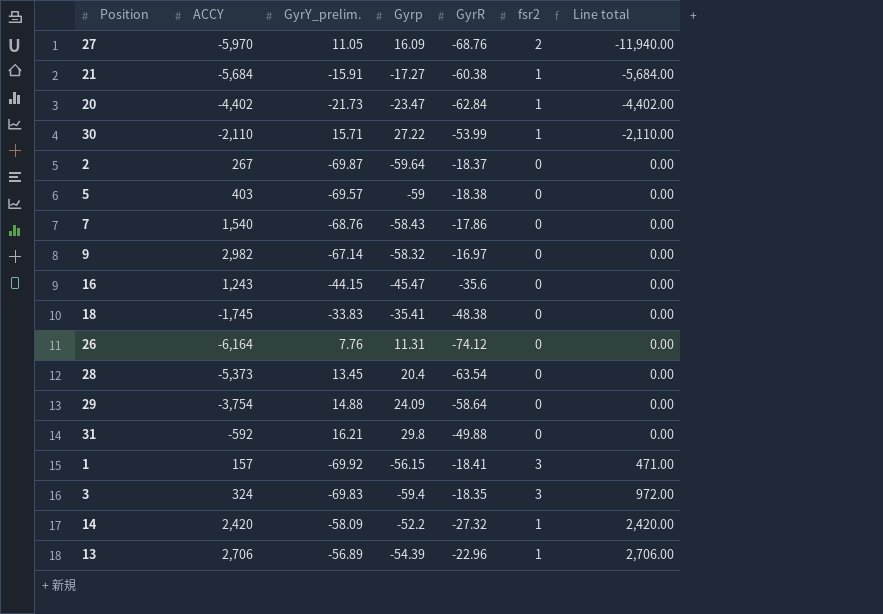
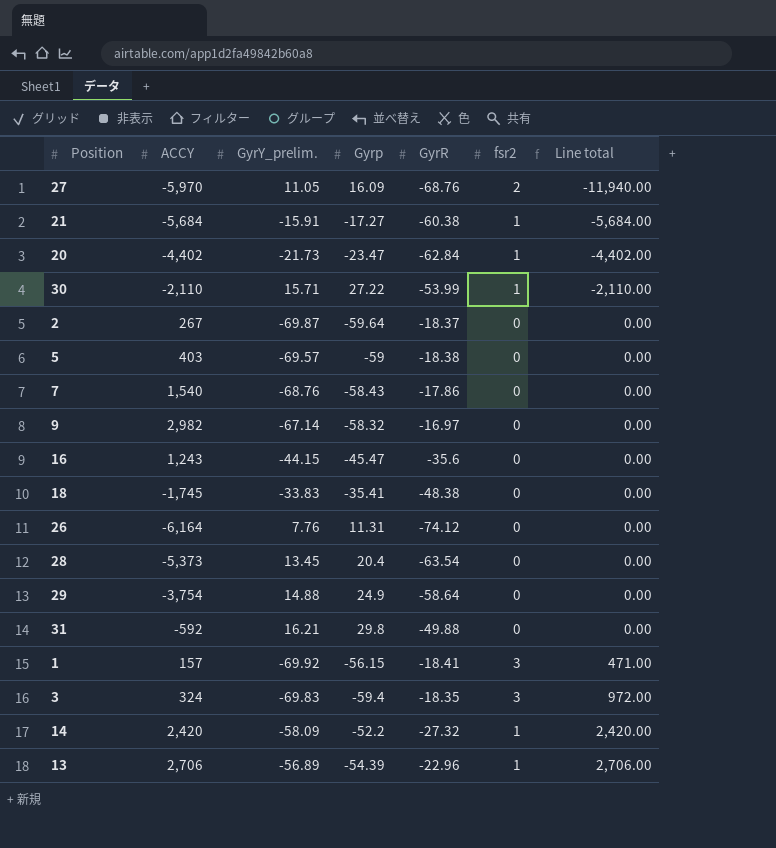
29 | Gyrp: 24.09 -> 24.9

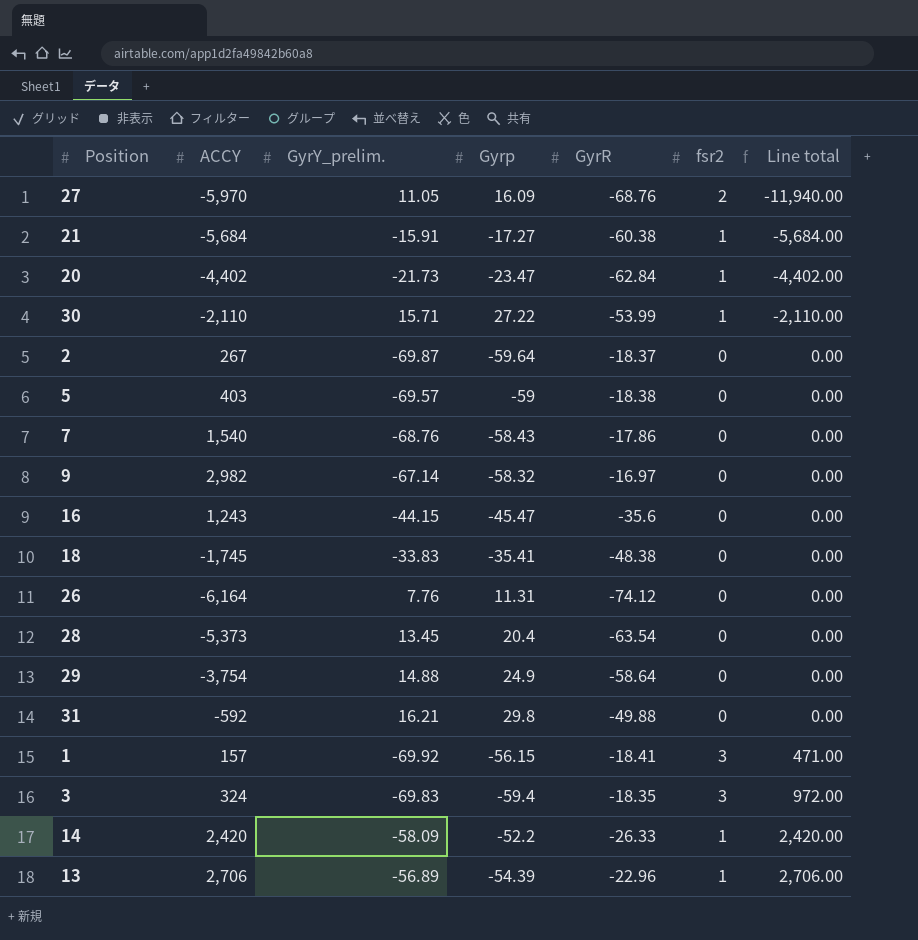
14 | GyrR: -27.32 -> -26.33

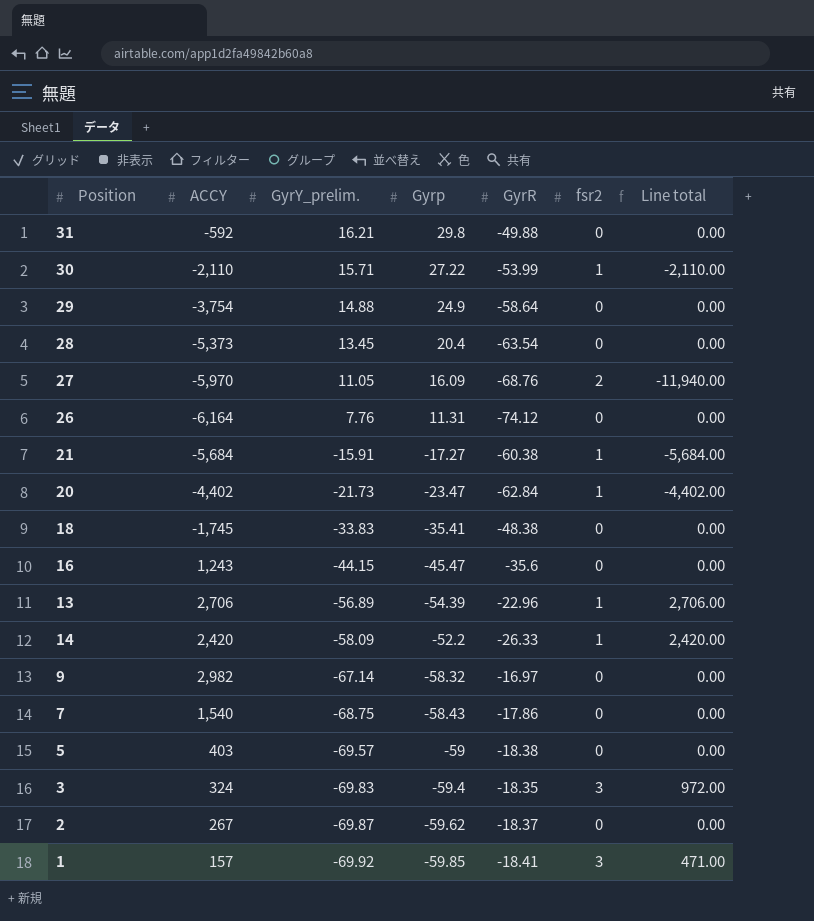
row order: Line total ascending -> GyrY_prelim. descending
7 | GyrY_prelim.: -68.76 -> -68.75
2 | Gyrp: -59.64 -> -59.62
1 | Gyrp: -56.15 -> -59.85

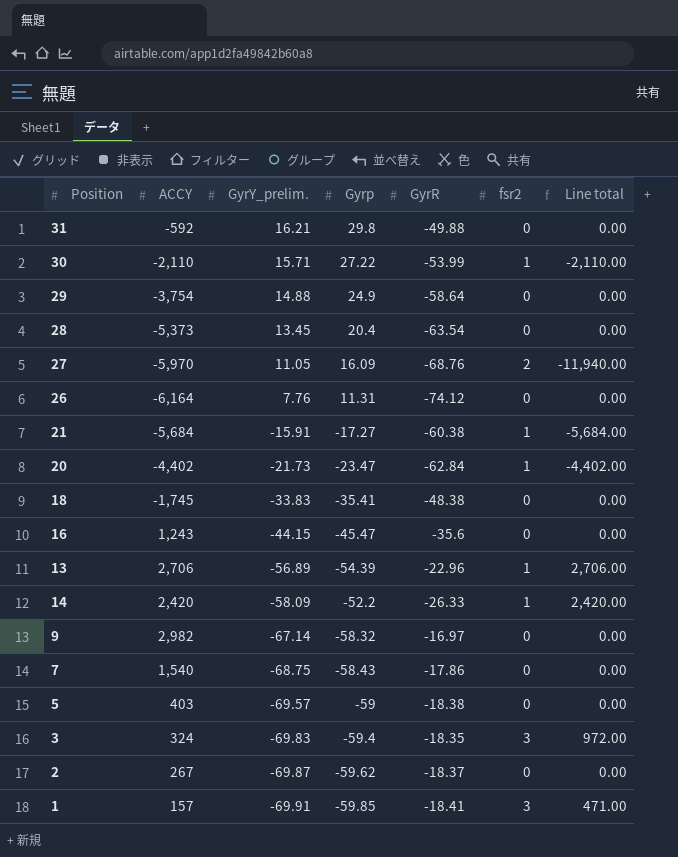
1 | GyrY_prelim.: -69.92 -> -69.91

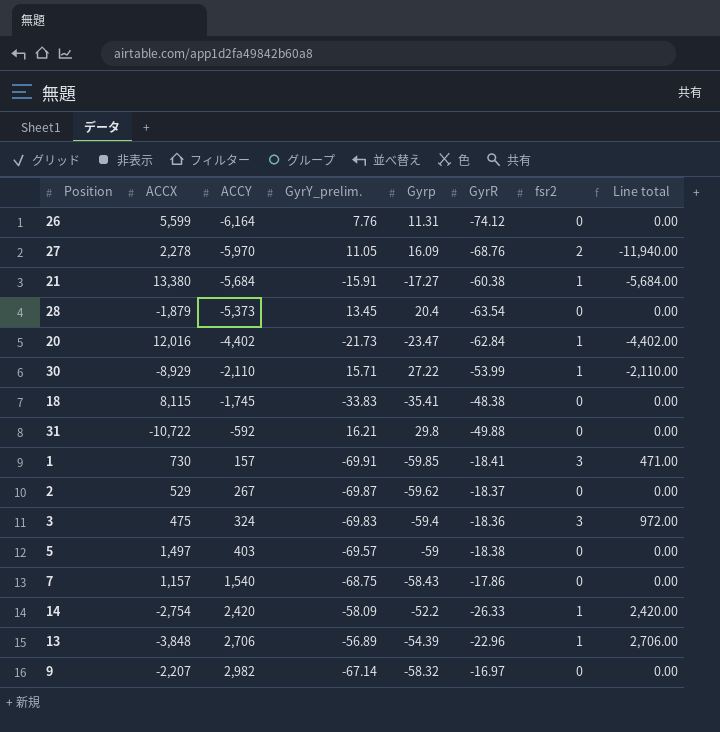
row order: GyrY_prelim. descending -> ACCY ascending
column ACCX | position: none -> 2
row 29: -3,754 | 14.88 | 24.9 | -58.64 | 0 | 0.00 -> none
row 16: 1,243 | -44.15 | -45.47 | -35.6 | 0 | 0.00 -> none
3 | GyrR: -18.35 -> -18.36

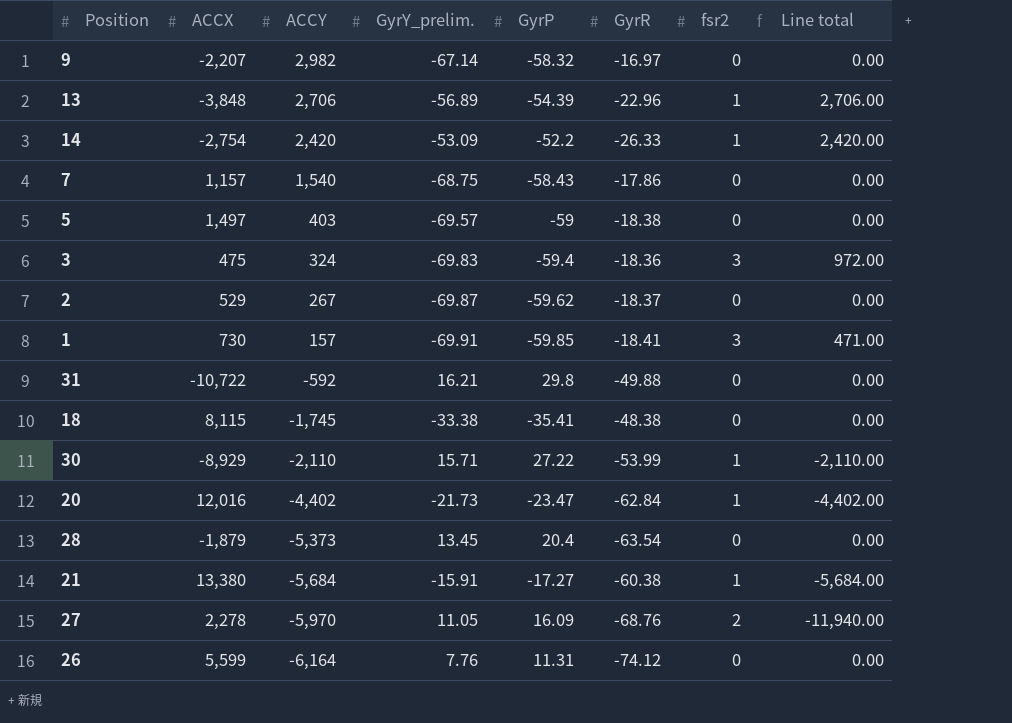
row order: ACCY ascending -> ACCY descending
column name: Gyrp -> GyrP
14 | GyrY_prelim.: -58.09 -> -53.09
18 | GyrY_prelim.: -33.83 -> -33.38

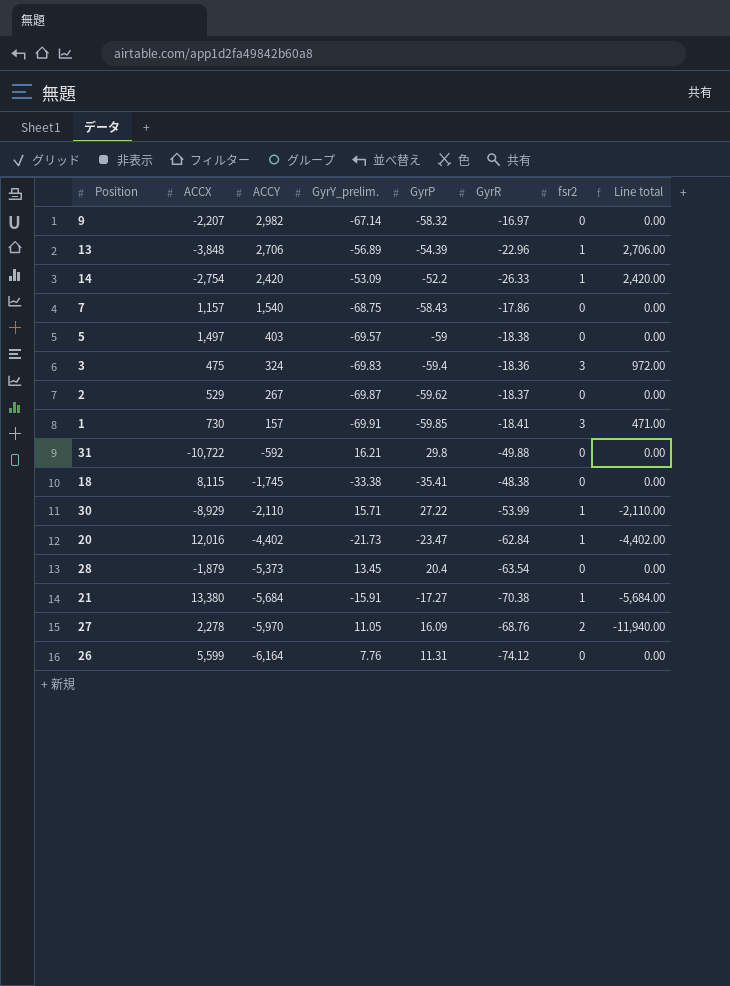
21 | GyrR: -60.38 -> -70.38

